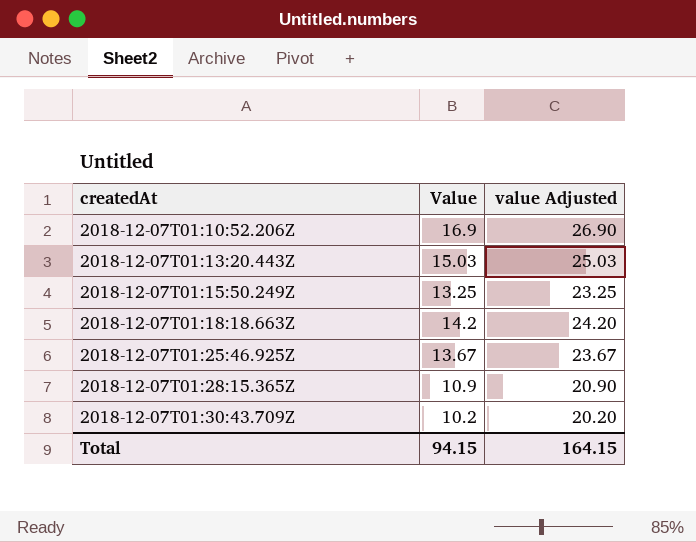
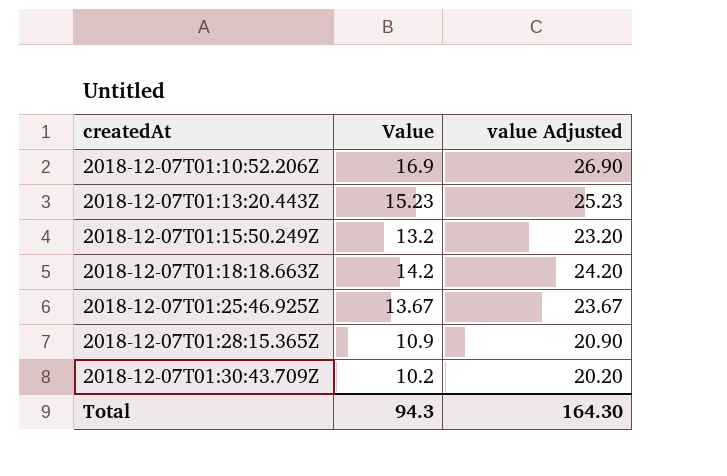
2018-12-07T01:13:20.443Z | Value: 15.03 -> 15.23
2018-12-07T01:13:20.443Z | value Adjusted: 25.03 -> 25.23
2018-12-07T01:15:50.249Z | Value: 13.25 -> 13.2
2018-12-07T01:15:50.249Z | value Adjusted: 23.25 -> 23.20
Total | Value: 94.15 -> 94.3
Total | value Adjusted: 164.15 -> 164.30

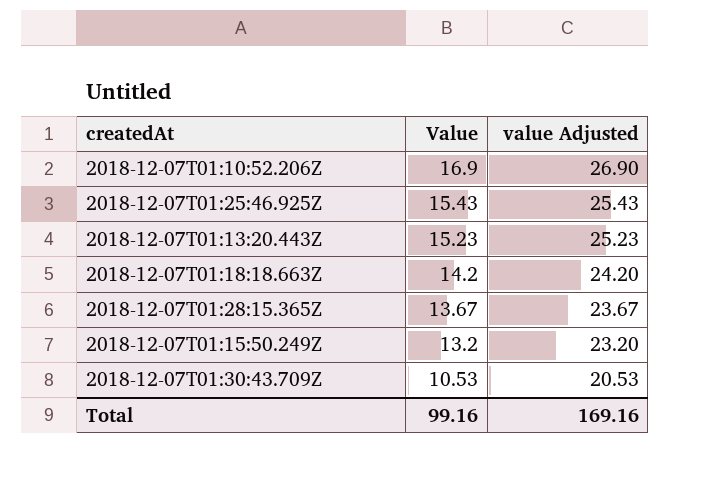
row order: createdAt ascending -> Value descending
2018-12-07T01:25:46.925Z | Value: 13.67 -> 15.43
2018-12-07T01:25:46.925Z | value Adjusted: 23.67 -> 25.43
2018-12-07T01:28:15.365Z | Value: 10.9 -> 13.67
2018-12-07T01:28:15.365Z | value Adjusted: 20.90 -> 23.67
2018-12-07T01:30:43.709Z | Value: 10.2 -> 10.53
2018-12-07T01:30:43.709Z | value Adjusted: 20.20 -> 20.53
Total | Value: 94.3 -> 99.16
Total | value Adjusted: 164.30 -> 169.16

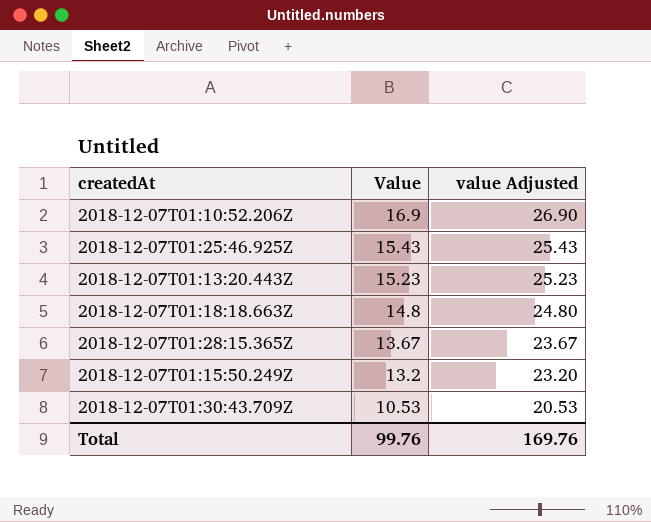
2018-12-07T01:18:18.663Z | Value: 14.2 -> 14.8
2018-12-07T01:18:18.663Z | value Adjusted: 24.20 -> 24.80
Total | Value: 99.16 -> 99.76
Total | value Adjusted: 169.16 -> 169.76

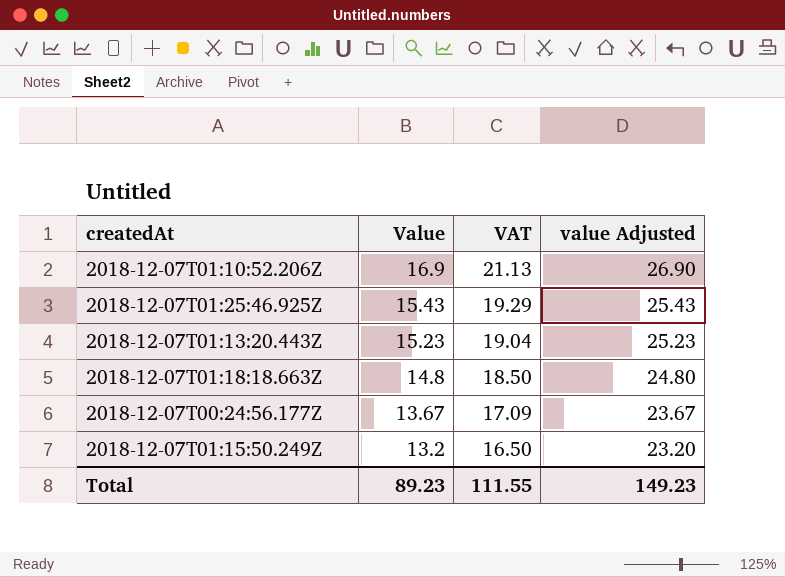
column VAT | formula: none -> [Value] * 1.25
row 2018-12-07T01:28:15.365Z: 13.67 | 23.67 -> none
row 2018-12-07T01:30:43.709Z: 10.53 | 20.53 -> none
row 2018-12-07T00:24:56.177Z: none -> 13.67 | 17.09 | 23.67
Total | Value: 99.76 -> 89.23
Total | value Adjusted: 169.76 -> 149.23

